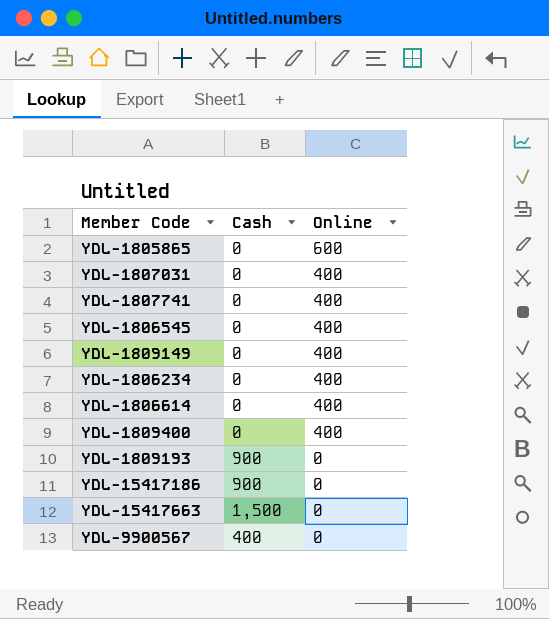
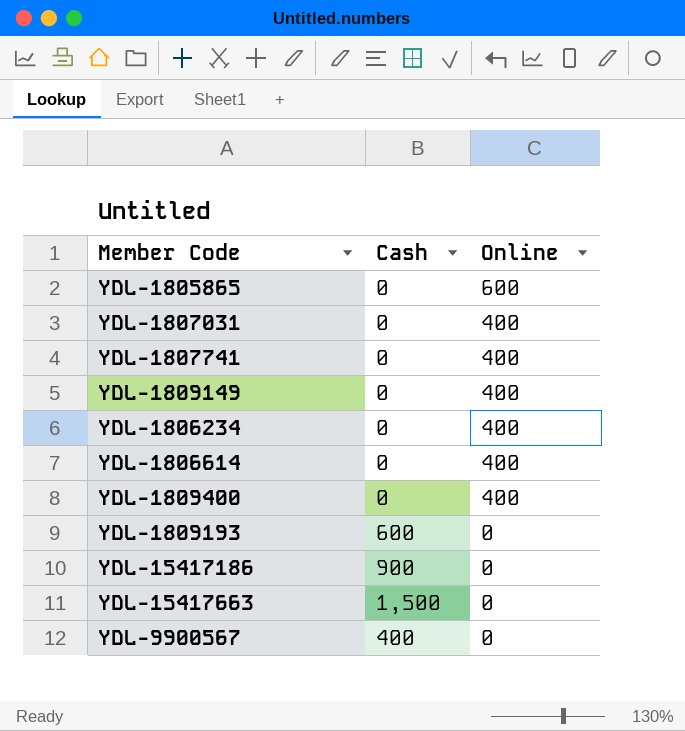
row YDL-1806545: 0 | 400 -> none
YDL-1809193 | Cash: 900 -> 600

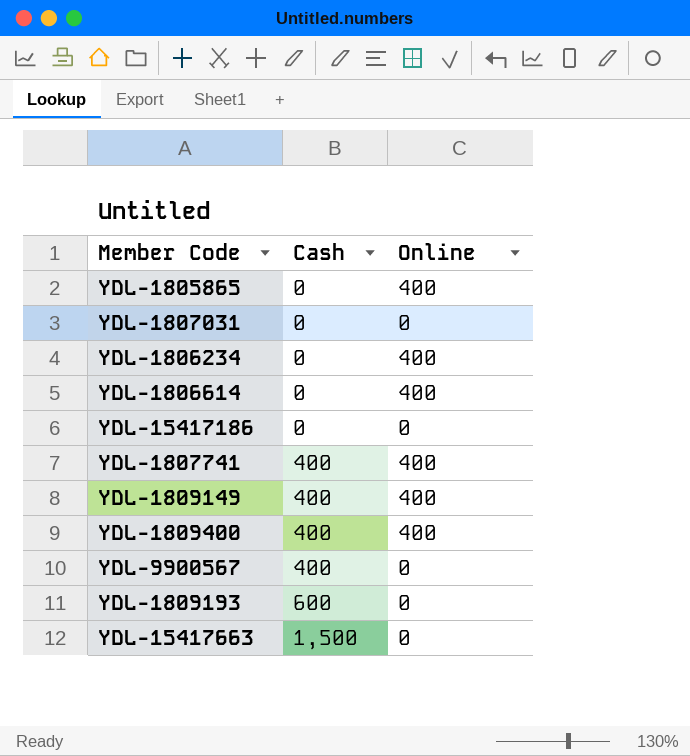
row order: Online descending -> Cash ascending
YDL-1805865 | Online: 600 -> 400
YDL-1807031 | Online: 400 -> 0
YDL-15417186 | Cash: 900 -> 0
YDL-1807741 | Cash: 0 -> 400
YDL-1809149 | Cash: 0 -> 400
YDL-1809400 | Cash: 0 -> 400

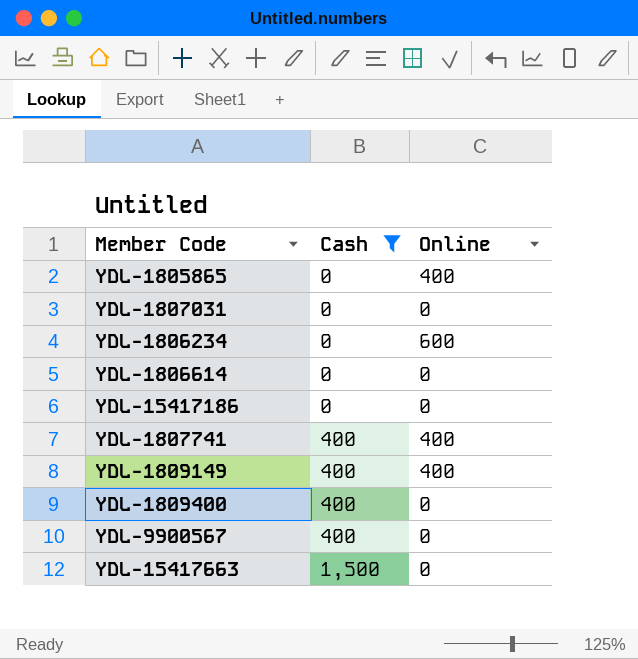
filter: none -> Cash != 600
YDL-1806234 | Online: 400 -> 600
YDL-1806614 | Online: 400 -> 0
YDL-1809400 | Online: 400 -> 0

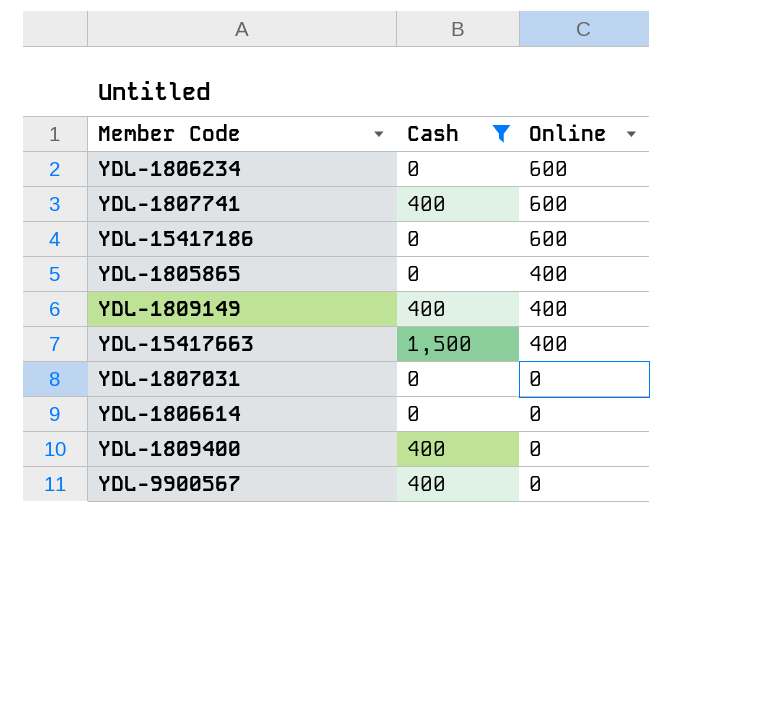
row order: Cash ascending -> Online descending
YDL-1807741 | Online: 400 -> 600
YDL-15417186 | Online: 0 -> 600
YDL-15417663 | Online: 0 -> 400

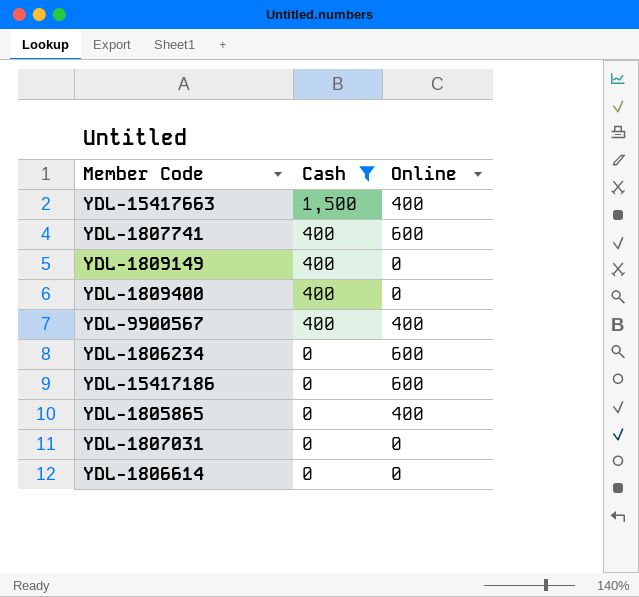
row order: Online descending -> Cash descending
YDL-1809149 | Online: 400 -> 0
YDL-9900567 | Online: 0 -> 400

